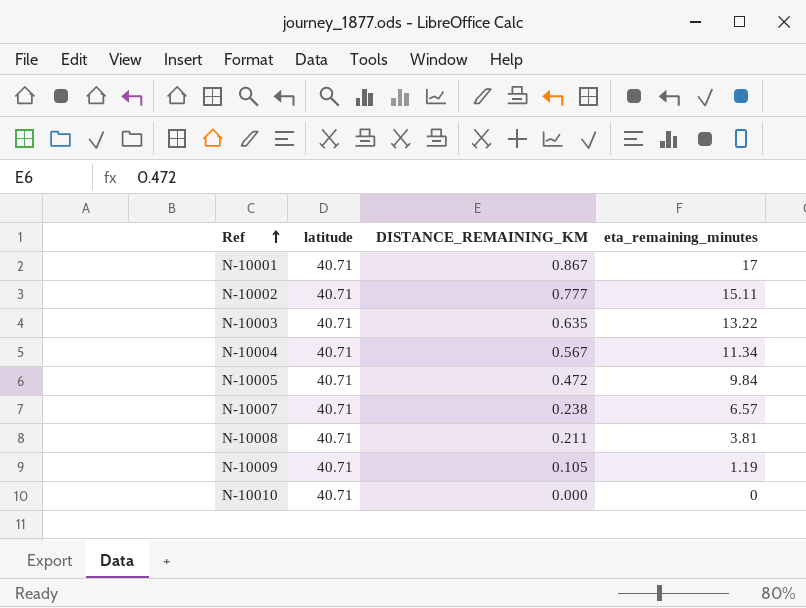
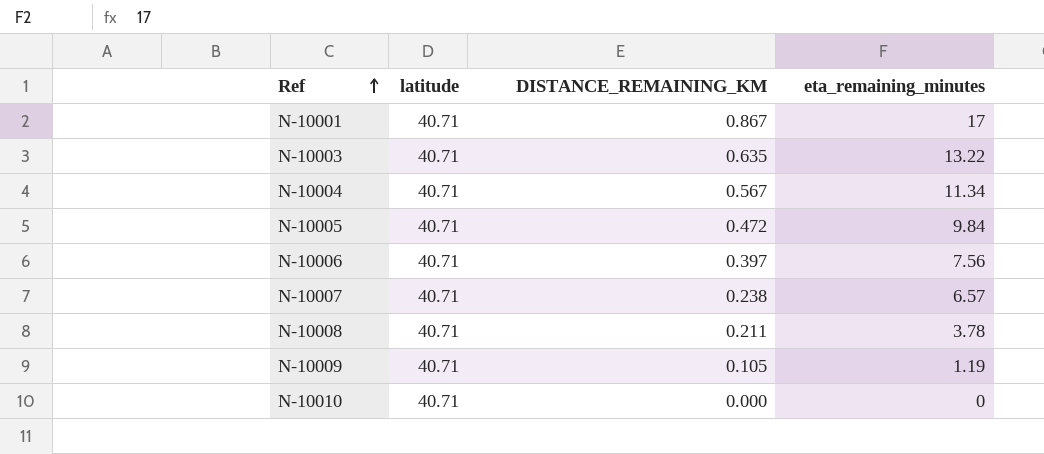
row N-10002: 40.71 | 0.777 | 15.11 -> none
row N-10006: none -> 40.71 | 0.397 | 7.56
N-10008 | eta_remaining_minutes: 3.81 -> 3.78

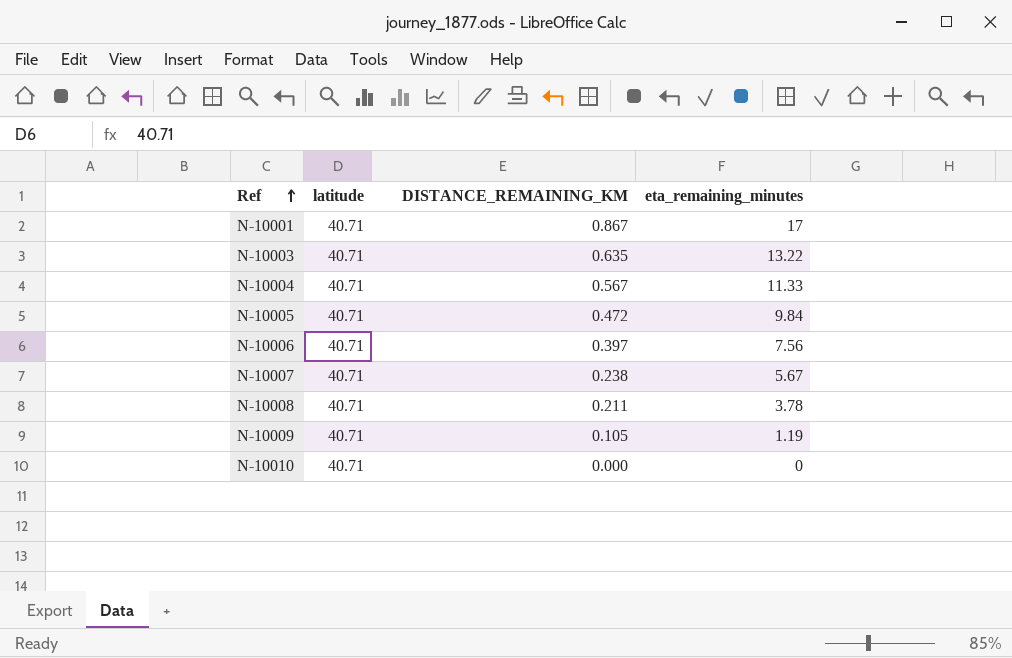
N-10004 | eta_remaining_minutes: 11.34 -> 11.33
N-10007 | eta_remaining_minutes: 6.57 -> 5.67

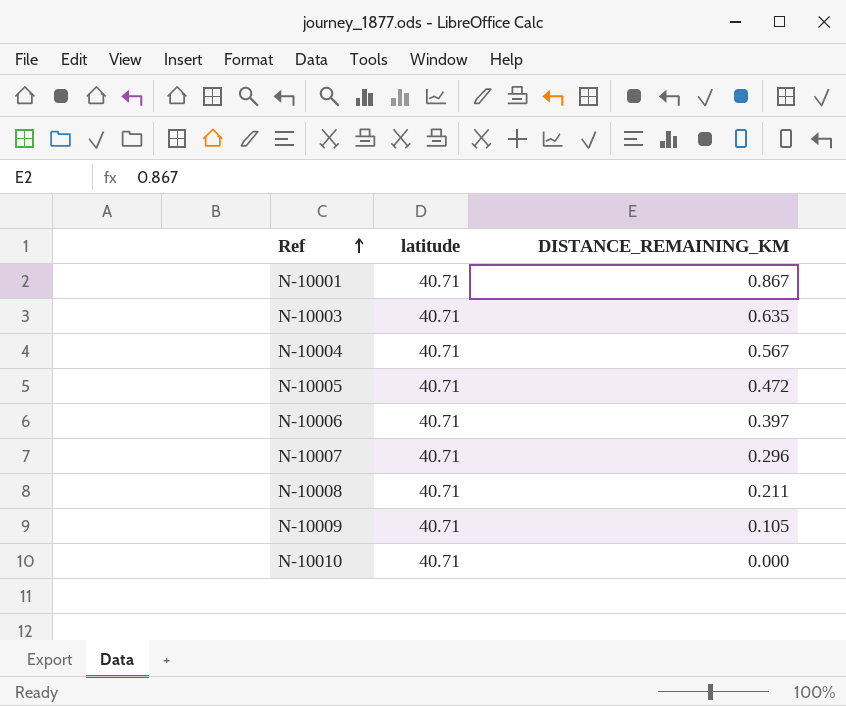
column eta_remaining_minutes | position: 4 -> none
N-10007 | DISTANCE_REMAINING_KM: 0.238 -> 0.296

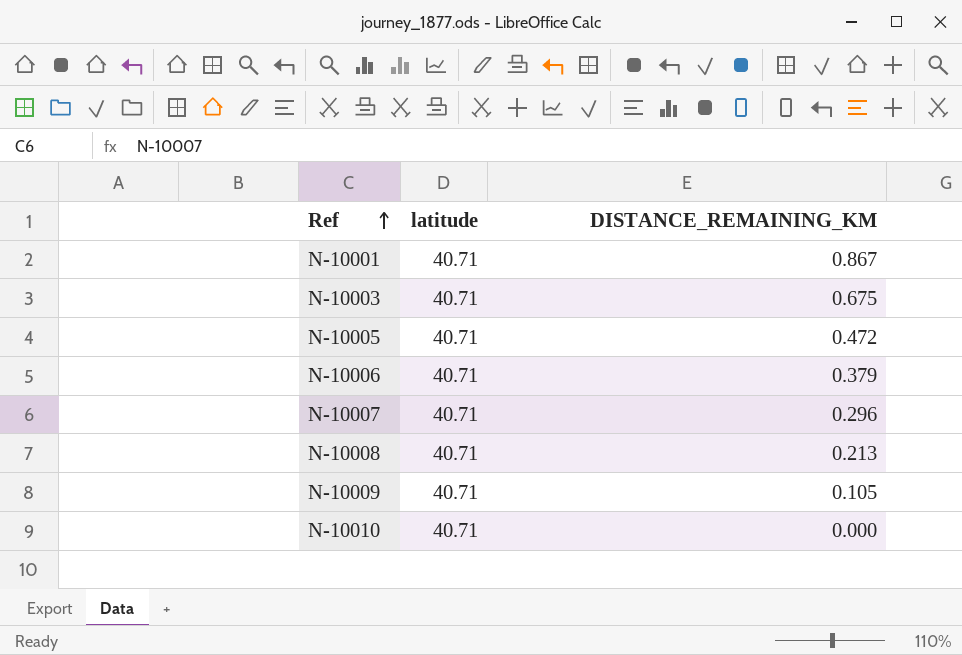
row N-10004: 40.71 | 0.567 -> none
N-10003 | DISTANCE_REMAINING_KM: 0.635 -> 0.675
N-10006 | DISTANCE_REMAINING_KM: 0.397 -> 0.379
N-10008 | DISTANCE_REMAINING_KM: 0.211 -> 0.213

